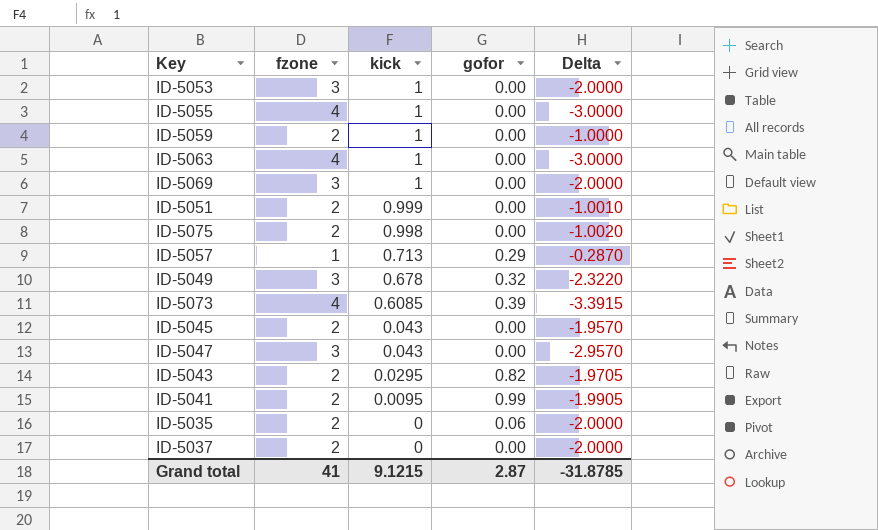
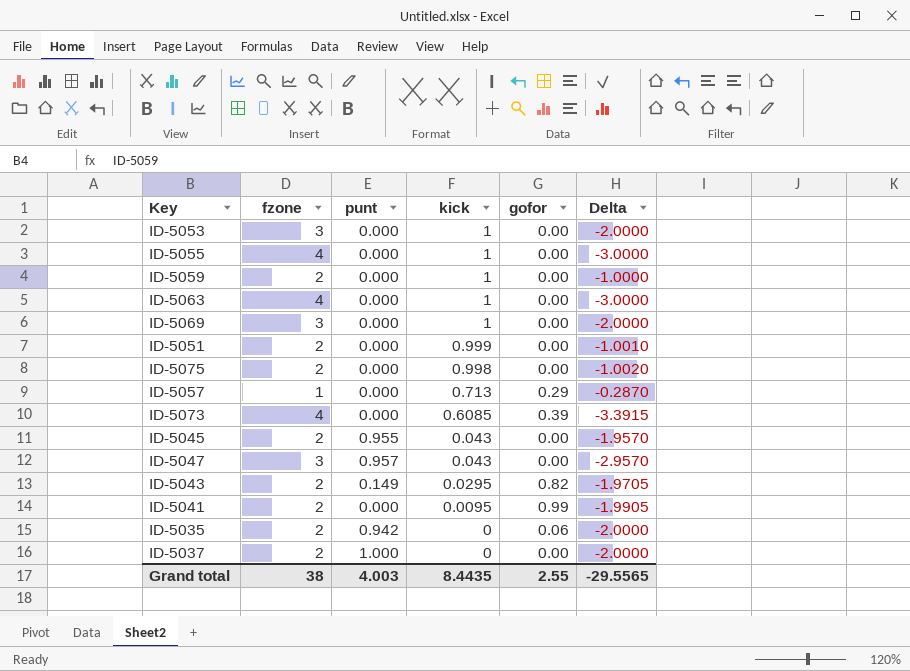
column punt | position: none -> 3
row ID-5049: 3 | 0.678 | 0.32 | -2.3220 -> none
Grand total | fzone: 41 -> 38
Grand total | kick: 9.1215 -> 8.4435
Grand total | gofor: 2.87 -> 2.55
Grand total | Delta: -31.8785 -> -29.5565

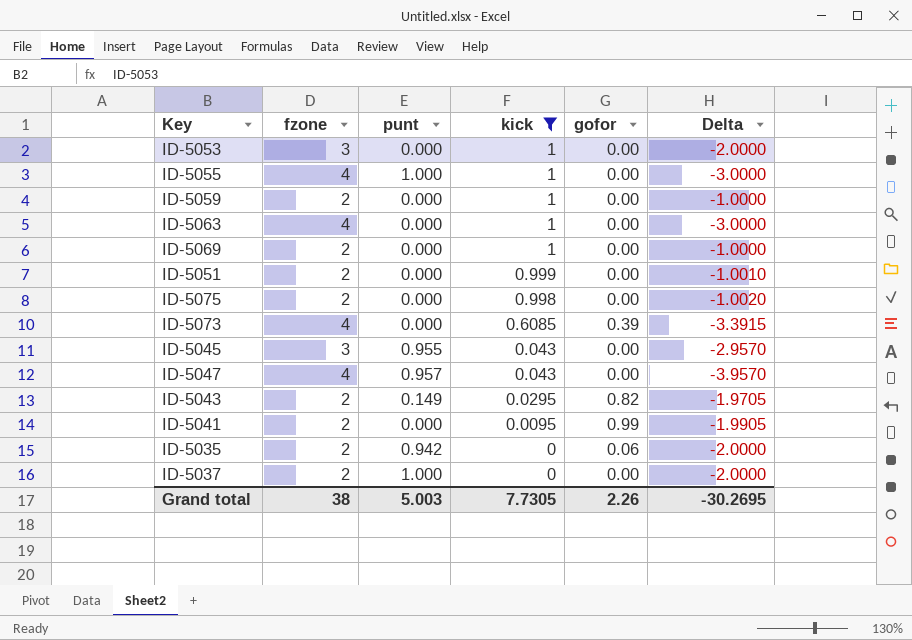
filter: none -> kick != 0.713
ID-5055 | punt: 0.000 -> 1.000
ID-5069 | fzone: 3 -> 2
ID-5069 | Delta: -2.0000 -> -1.0000
ID-5045 | fzone: 2 -> 3
ID-5045 | Delta: -1.9570 -> -2.9570
ID-5047 | fzone: 3 -> 4
ID-5047 | Delta: -2.9570 -> -3.9570
Grand total | punt: 4.003 -> 5.003
Grand total | kick: 8.4435 -> 7.7305
Grand total | gofor: 2.55 -> 2.26
Grand total | Delta: -29.5565 -> -30.2695

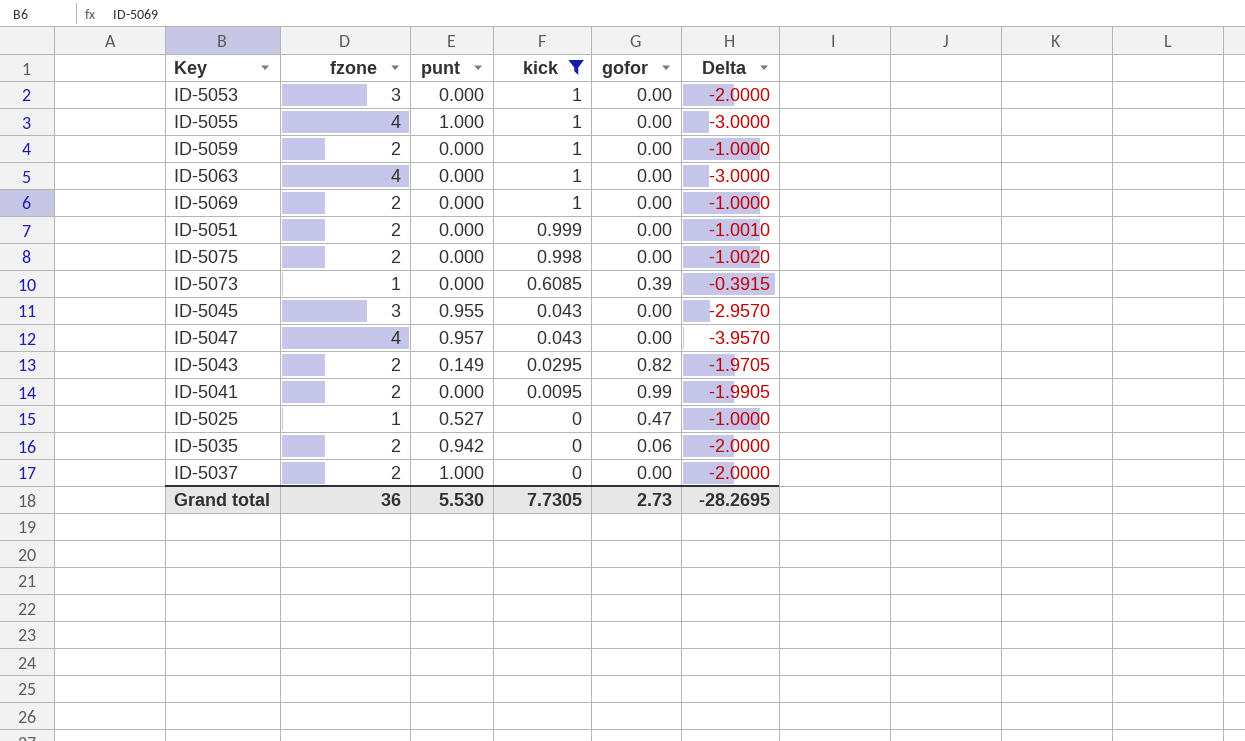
ID-5073 | fzone: 4 -> 1
ID-5073 | Delta: -3.3915 -> -0.3915
row ID-5025: none -> 1 | 0.527 | 0 | 0.47 | -1.0000
Grand total | fzone: 38 -> 36
Grand total | punt: 5.003 -> 5.530
Grand total | gofor: 2.26 -> 2.73
Grand total | Delta: -30.2695 -> -28.2695

